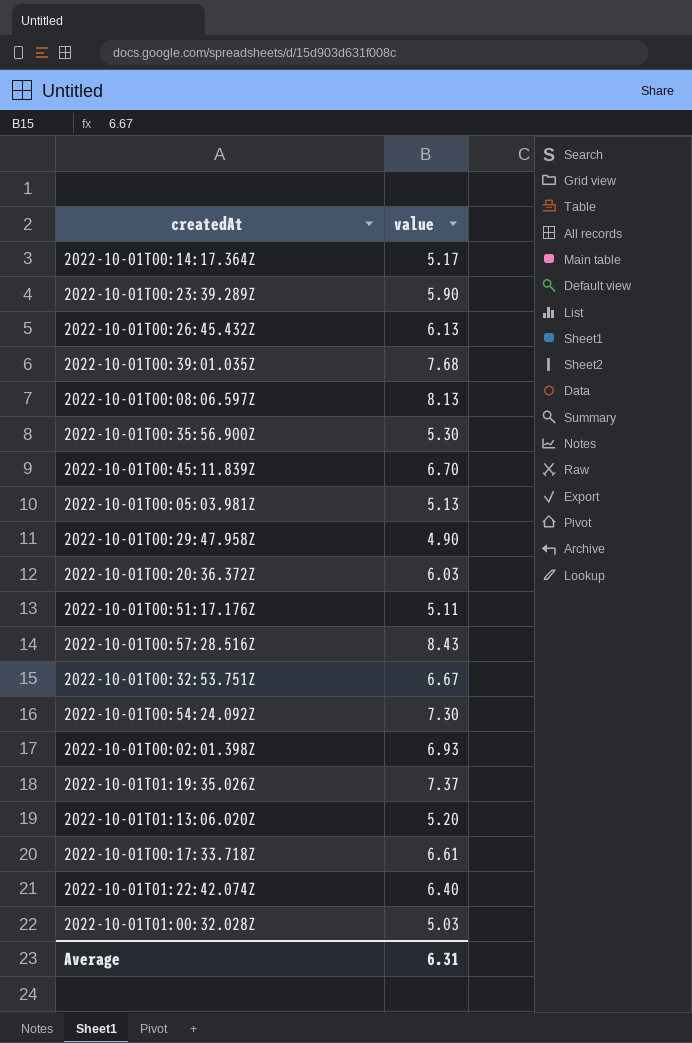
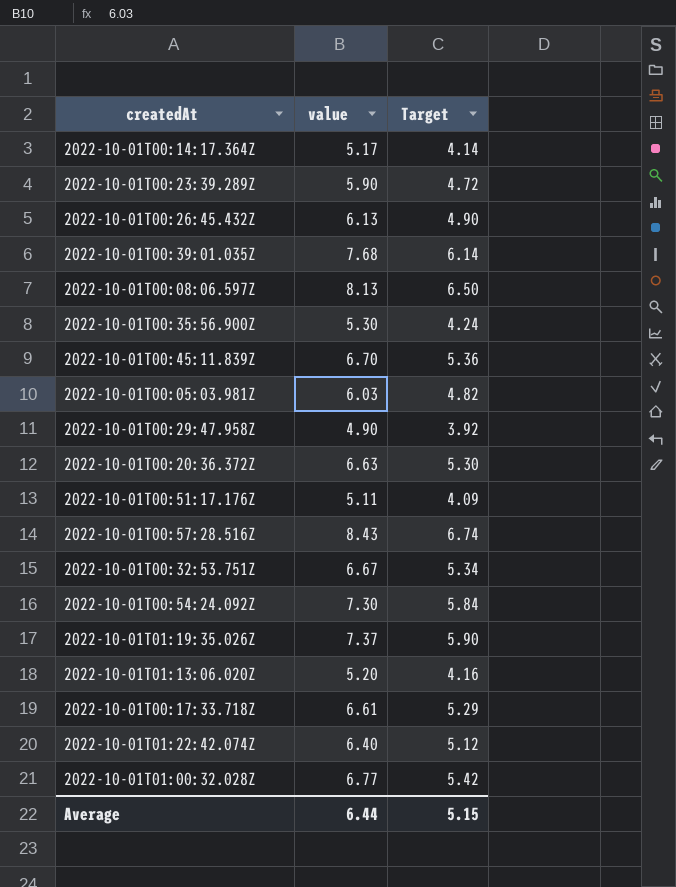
column Target | formula: none -> [value] * 0.8
row 2022-10-01T00:02:01.398Z: 6.93 -> none
2022-10-01T00:05:03.981Z | value: 5.13 -> 6.03
2022-10-01T00:20:36.372Z | value: 6.03 -> 6.63
2022-10-01T01:00:32.028Z | value: 5.03 -> 6.77
Average | value: 6.31 -> 6.44

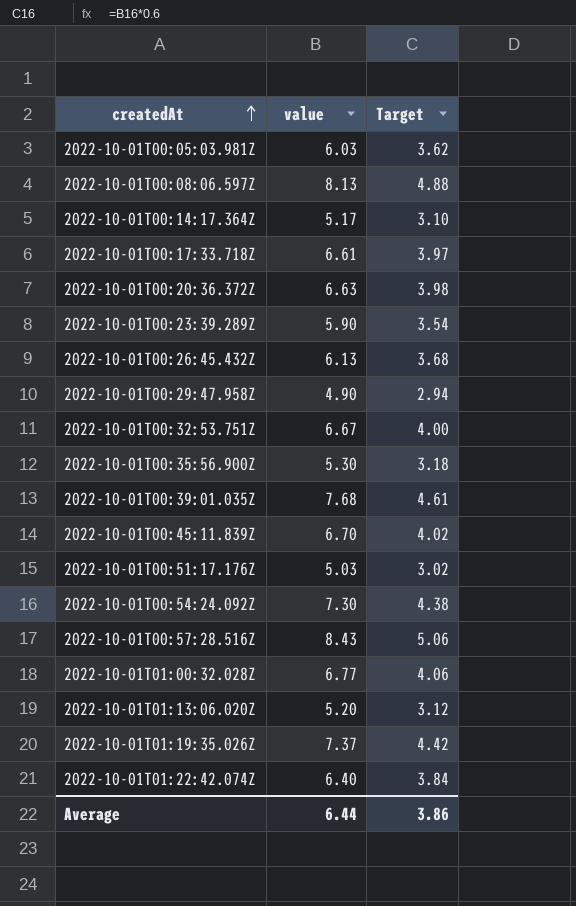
row order: none -> createdAt ascending
column Target | formula: [value] * 0.8 -> [value] * 0.6
2022-10-01T00:51:17.176Z | value: 5.11 -> 5.03
Average | Target: 5.15 -> 3.86

